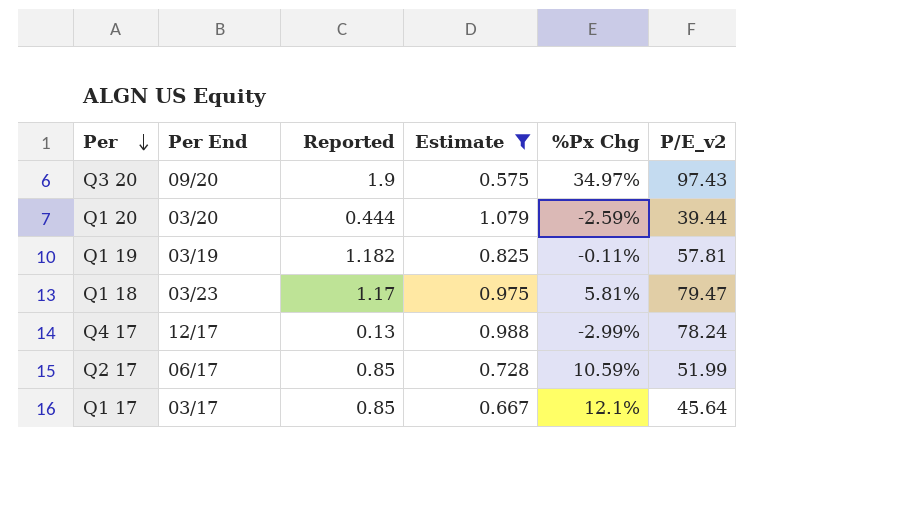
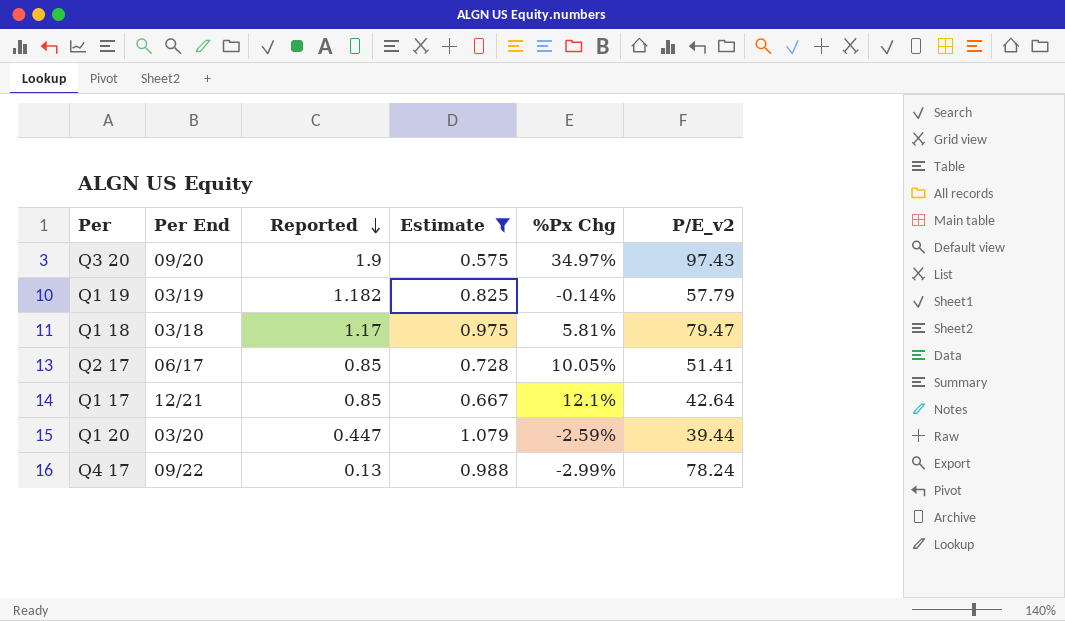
row order: Per descending -> Reported descending
Q1 19 | %Px Chg: -0.11% -> -0.14%
Q1 19 | P/E_v2: 57.81 -> 57.79
Q1 18 | Per End: 03/23 -> 03/18
Q2 17 | %Px Chg: 10.59% -> 10.05%
Q2 17 | P/E_v2: 51.99 -> 51.41
Q1 17 | Per End: 03/17 -> 12/21
Q1 17 | P/E_v2: 45.64 -> 42.64
Q1 20 | Reported: 0.444 -> 0.447
Q4 17 | Per End: 12/17 -> 09/22

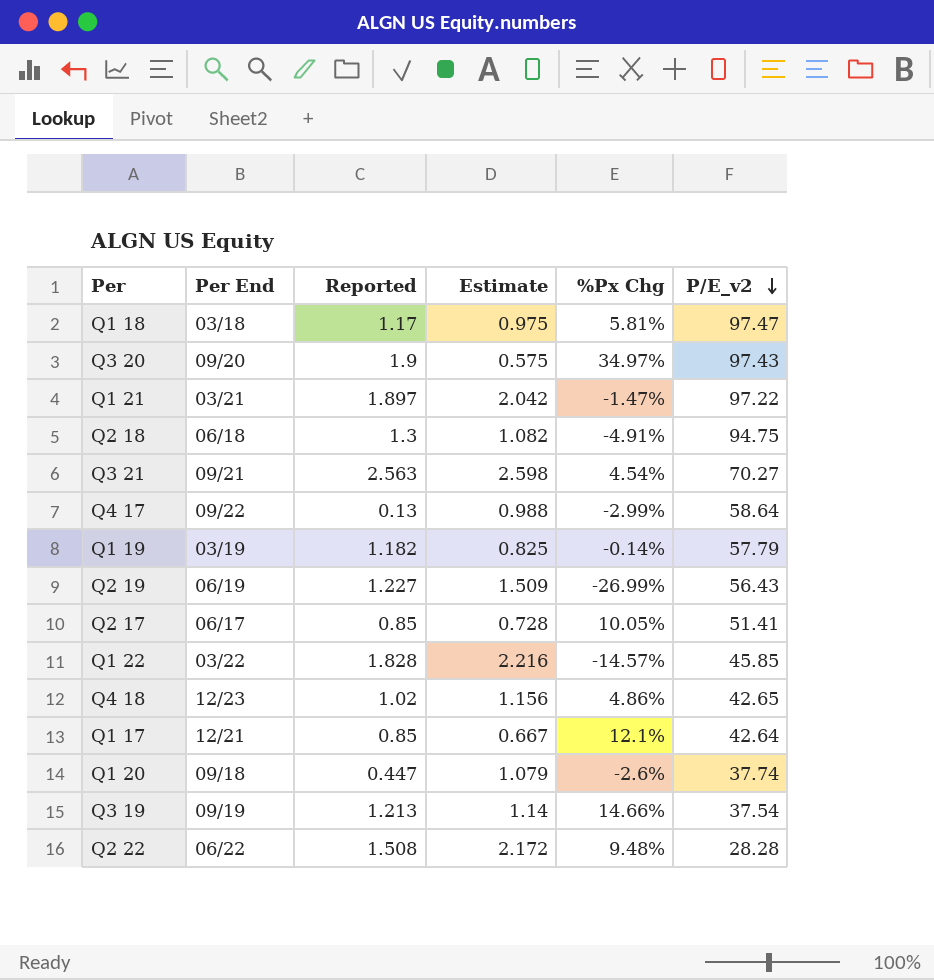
filter: Estimate <= 1.079 -> none
row order: Reported descending -> P/E_v2 descending
Q1 18 | P/E_v2: 79.47 -> 97.47
Q4 17 | P/E_v2: 78.24 -> 58.64
Q1 20 | Per End: 03/20 -> 09/18
Q1 20 | %Px Chg: -2.59% -> -2.6%
Q1 20 | P/E_v2: 39.44 -> 37.74

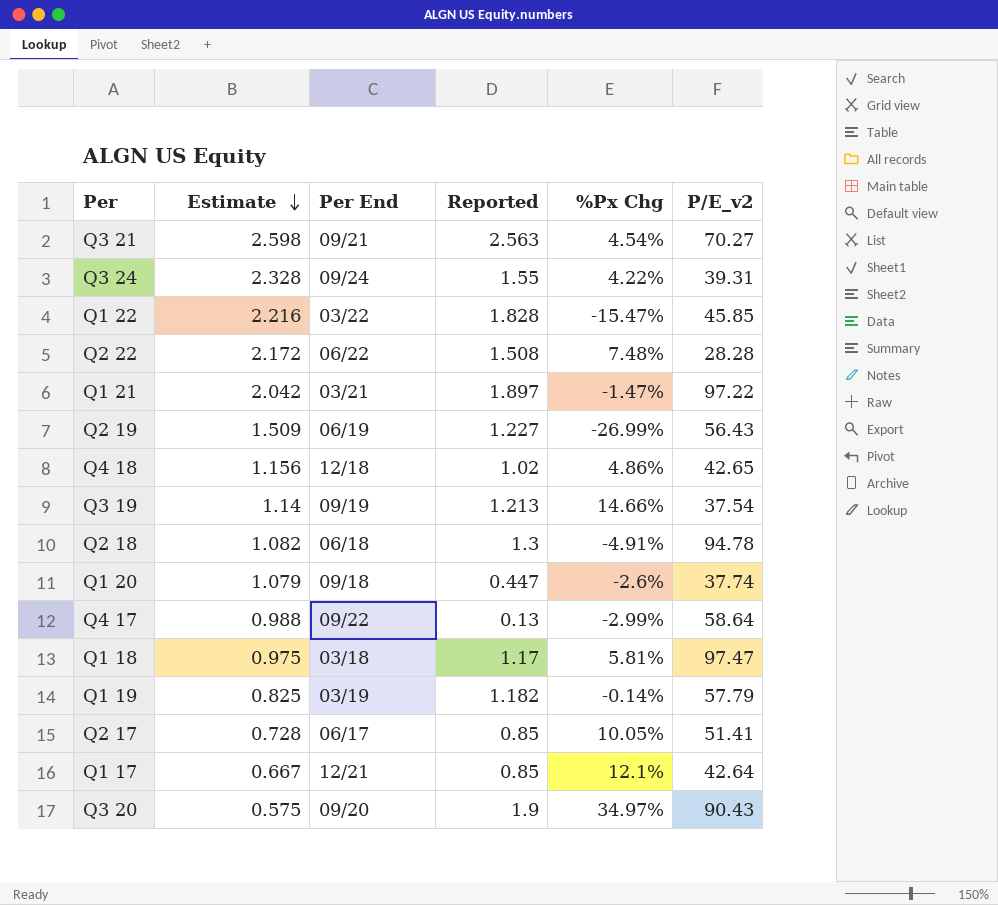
row order: P/E_v2 descending -> Estimate descending
column Estimate | position: 4 -> 2
row Q3 24: none -> 2.328 | 09/24 | 1.55 | 4.22% | 39.31
Q1 22 | %Px Chg: -14.57% -> -15.47%
Q2 22 | %Px Chg: 9.48% -> 7.48%
Q4 18 | Per End: 12/23 -> 12/18
Q2 18 | P/E_v2: 94.75 -> 94.78
Q3 20 | P/E_v2: 97.43 -> 90.43

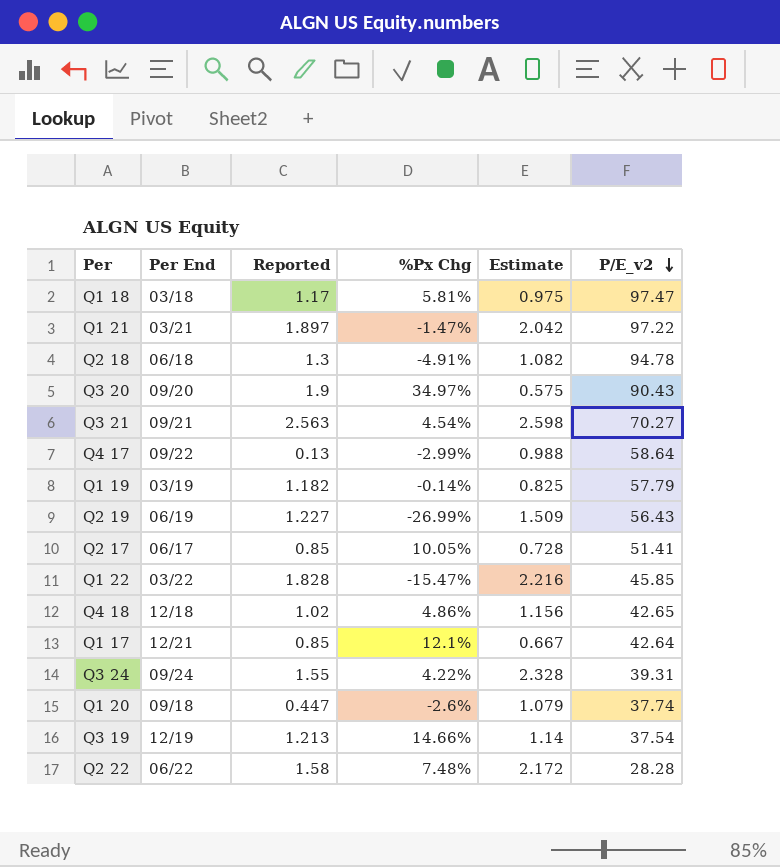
row order: Estimate descending -> P/E_v2 descending
column Estimate | position: 2 -> 5
Q3 19 | Per End: 09/19 -> 12/19
Q2 22 | Reported: 1.508 -> 1.58

